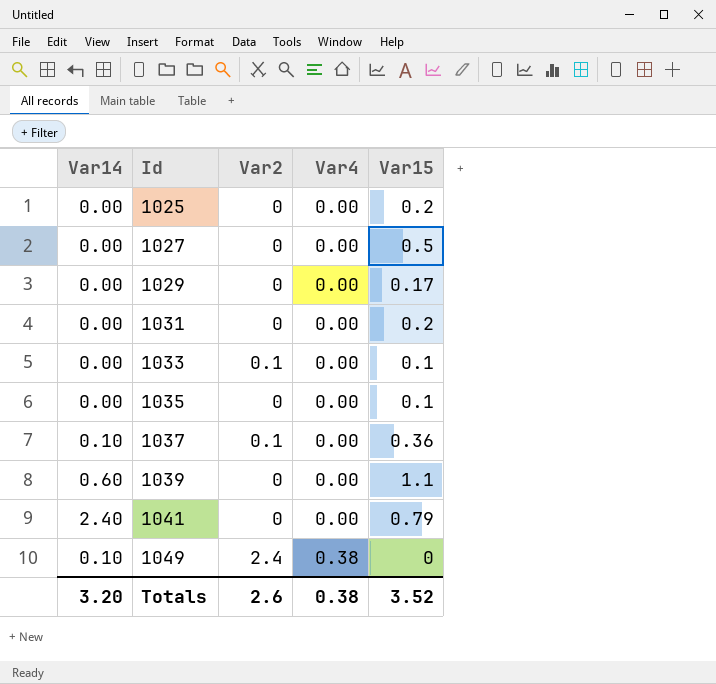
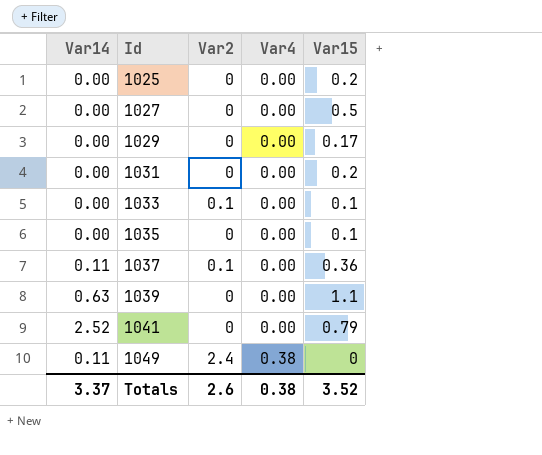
1037 | Var14: 0.10 -> 0.11
1039 | Var14: 0.60 -> 0.63
1041 | Var14: 2.40 -> 2.52
1049 | Var14: 0.10 -> 0.11
Totals | Var14: 3.20 -> 3.37

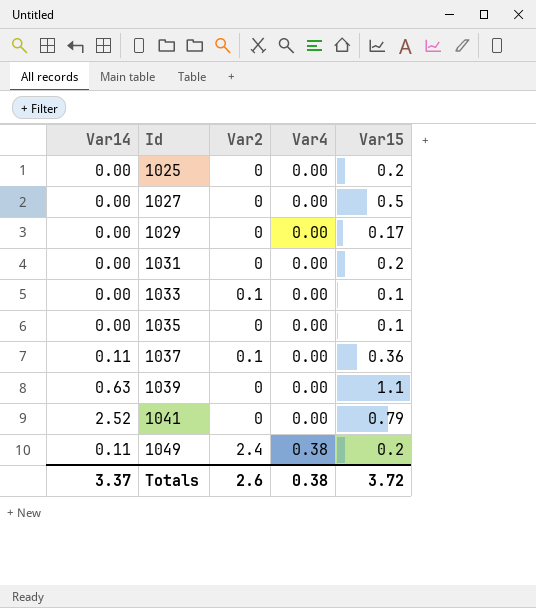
1049 | Var15: 0 -> 0.2
Totals | Var15: 3.52 -> 3.72

